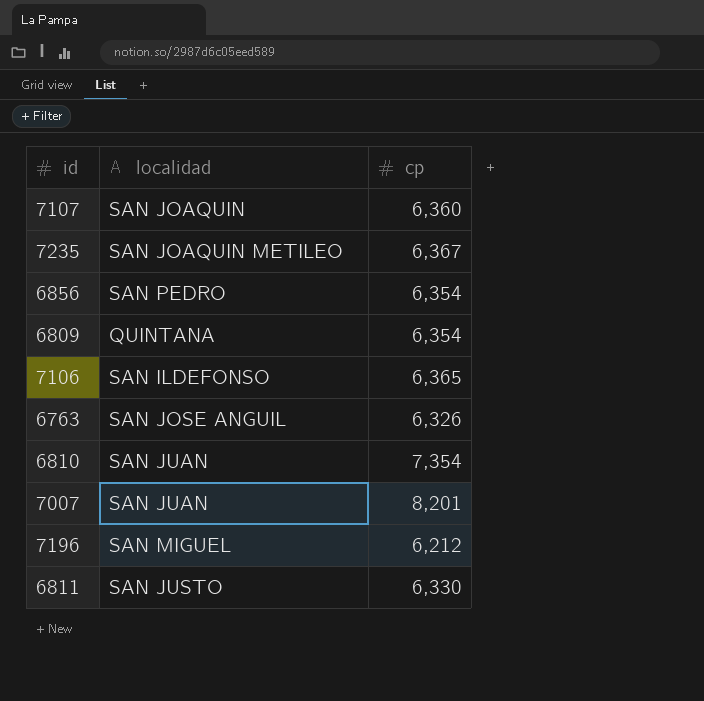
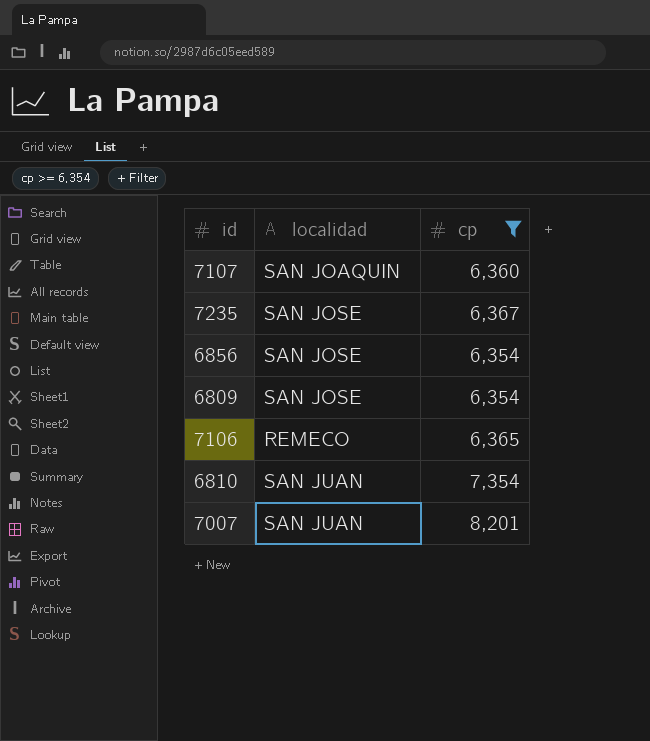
filter: none -> cp >= 6,354
7235 | localidad: SAN JOAQUIN METILEO -> SAN JOSE
6856 | localidad: SAN PEDRO -> SAN JOSE
6809 | localidad: QUINTANA -> SAN JOSE
7106 | localidad: SAN ILDEFONSO -> REMECO

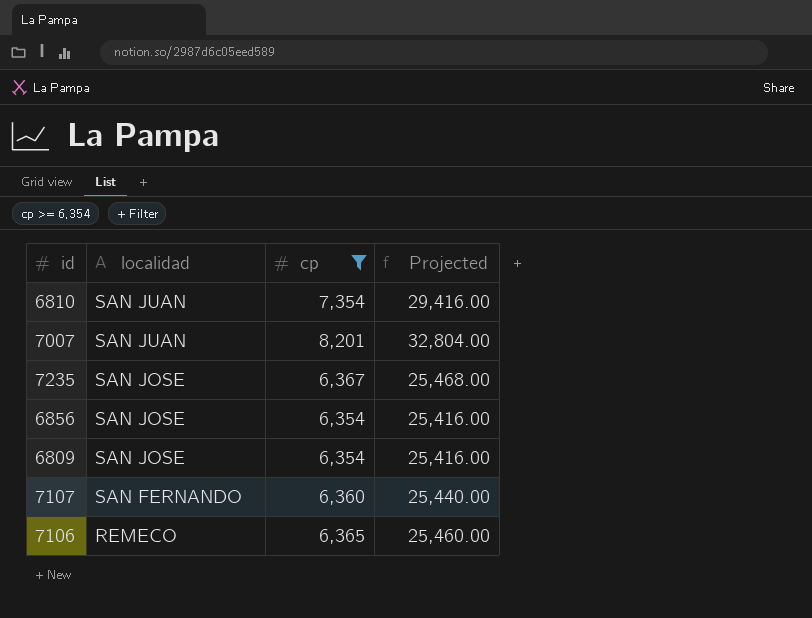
row order: none -> localidad descending
column Projected | formula: none -> [cp] * 4
7107 | localidad: SAN JOAQUIN -> SAN FERNANDO

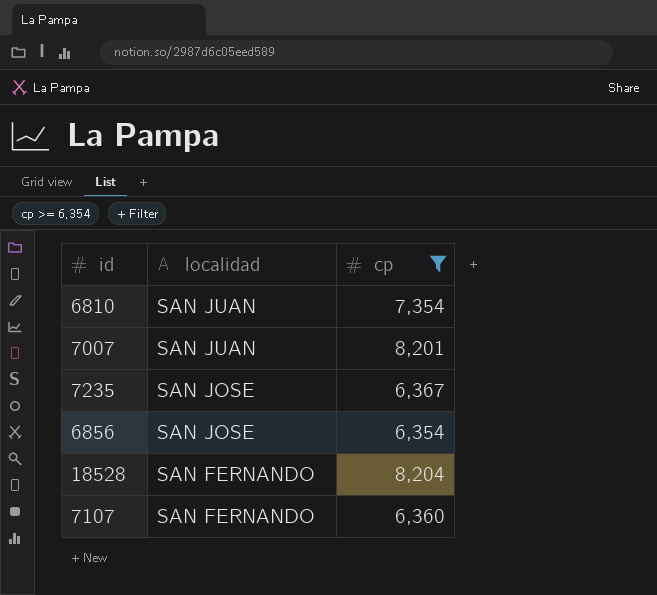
column Projected | formula: [cp] * 4 -> none
row 6809: SAN JOSE | 6,354 | 25,416.00 -> none
row 7106: REMECO | 6,365 | 25,460.00 -> none
row 18528: none -> SAN FERNANDO | 8,204

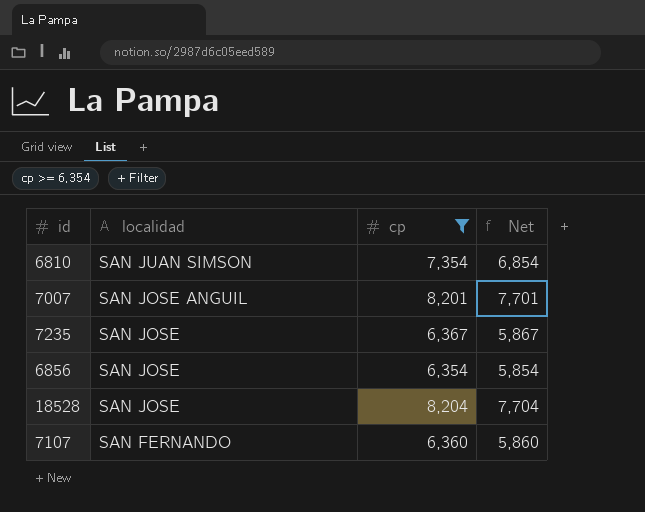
column Net | formula: none -> [cp] - 500
6810 | localidad: SAN JUAN -> SAN JUAN SIMSON
7007 | localidad: SAN JUAN -> SAN JOSE ANGUIL
18528 | localidad: SAN FERNANDO -> SAN JOSE

